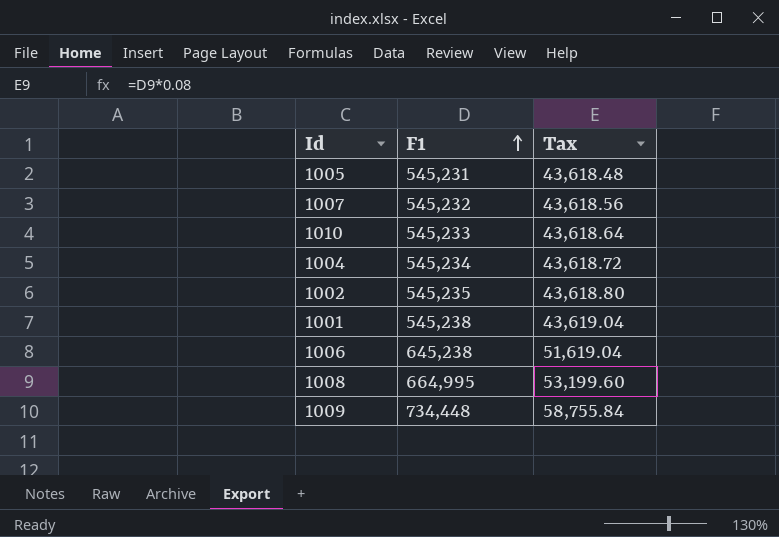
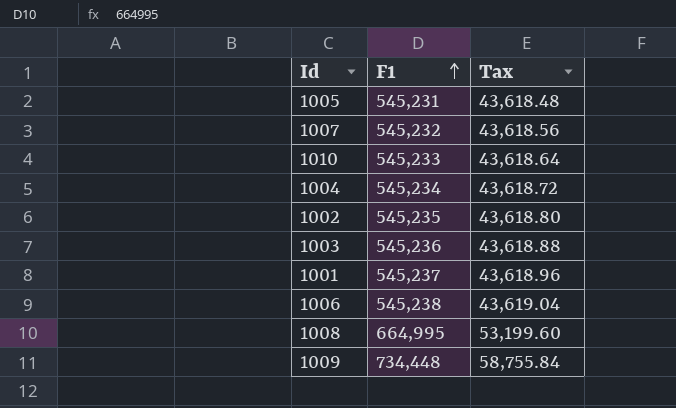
row 1003: none -> 545,236 | 43,618.88
1001 | F1: 545,238 -> 545,237
1001 | Tax: 43,619.04 -> 43,618.96
1006 | F1: 645,238 -> 545,238
1006 | Tax: 51,619.04 -> 43,619.04

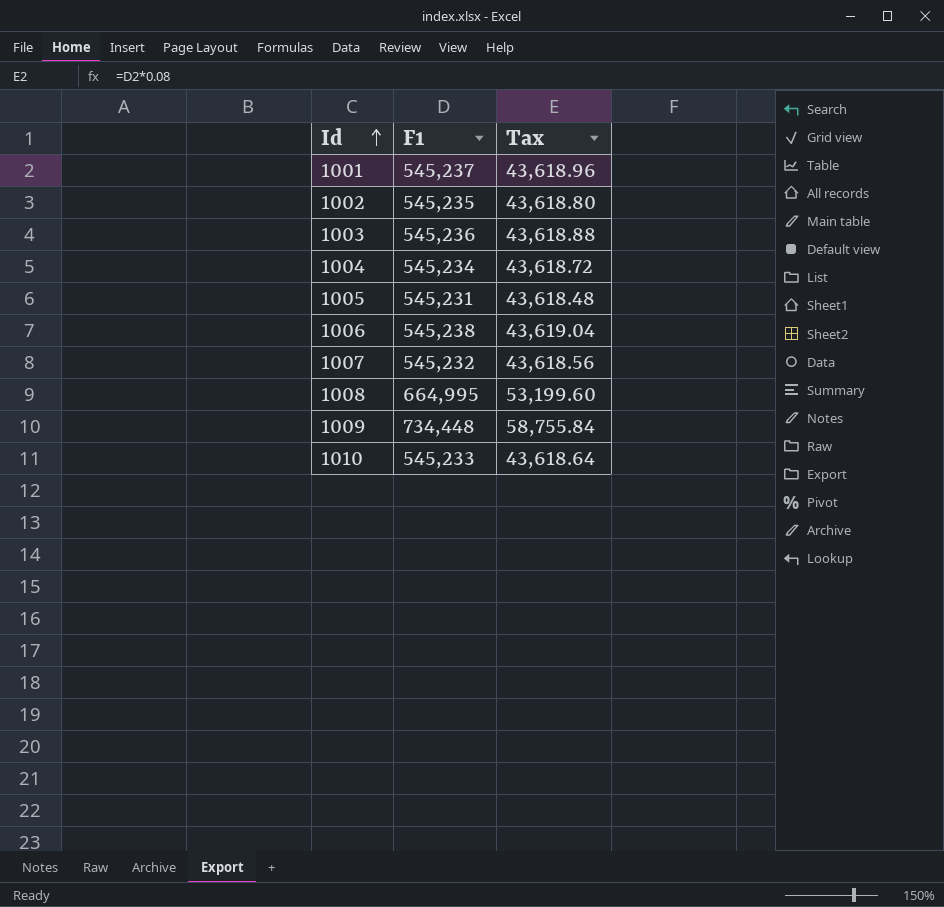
row order: F1 ascending -> Id ascending

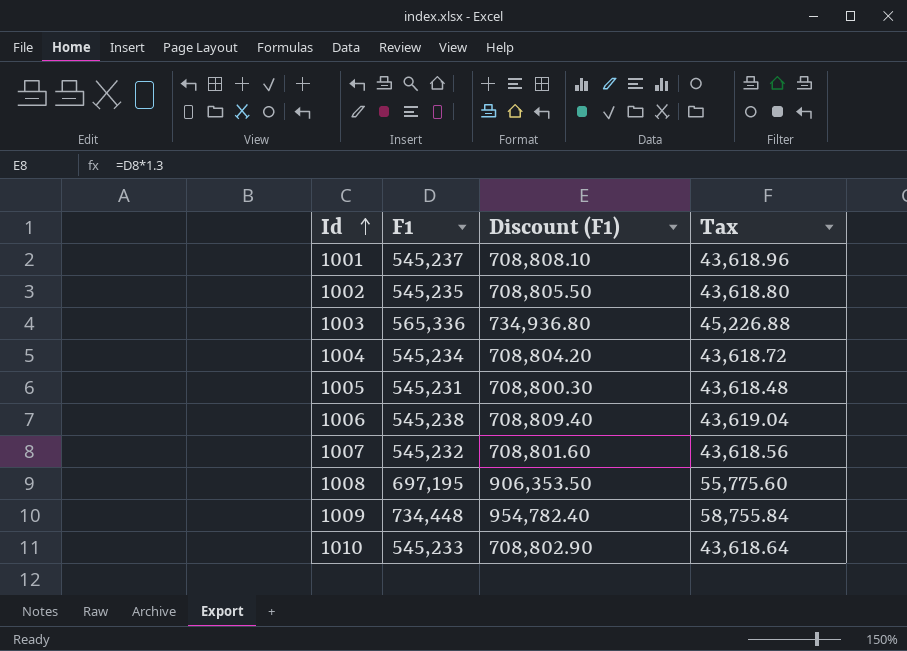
column Discount (F1) | formula: none -> [F1] * 1.3
1003 | F1: 545,236 -> 565,336
1003 | Tax: 43,618.88 -> 45,226.88
1008 | F1: 664,995 -> 697,195
1008 | Tax: 53,199.60 -> 55,775.60

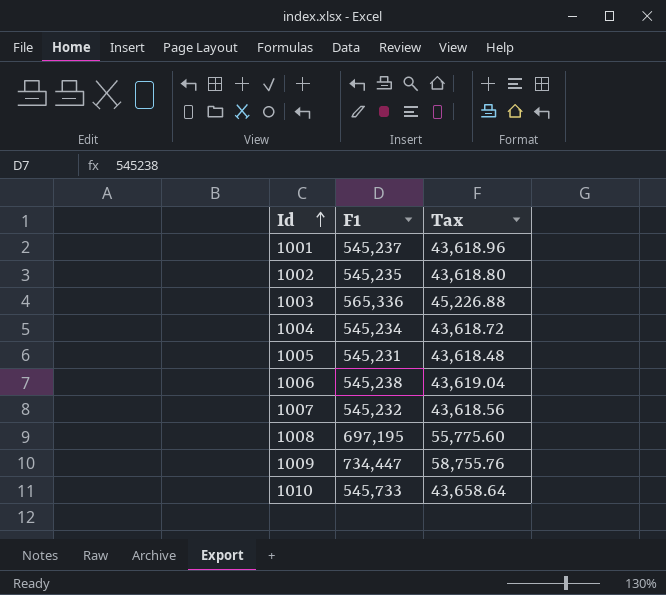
column Discount (F1) | formula: [F1] * 1.3 -> none
1009 | F1: 734,448 -> 734,447
1009 | Tax: 58,755.84 -> 58,755.76
1010 | F1: 545,233 -> 545,733
1010 | Tax: 43,618.64 -> 43,658.64

